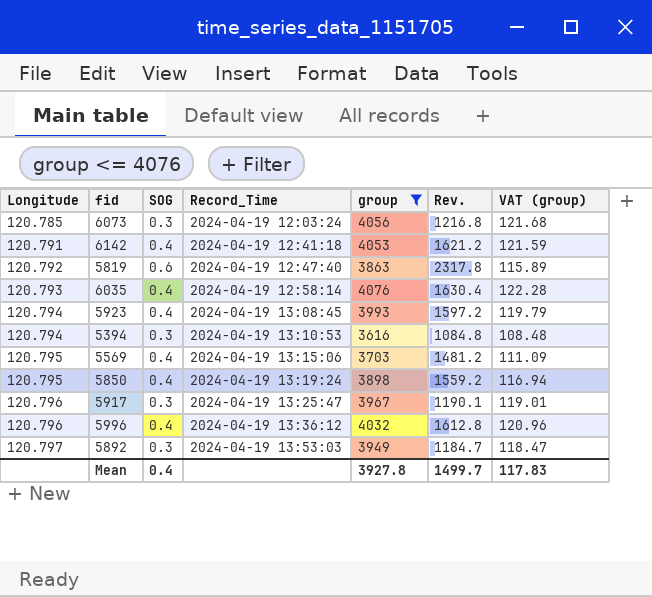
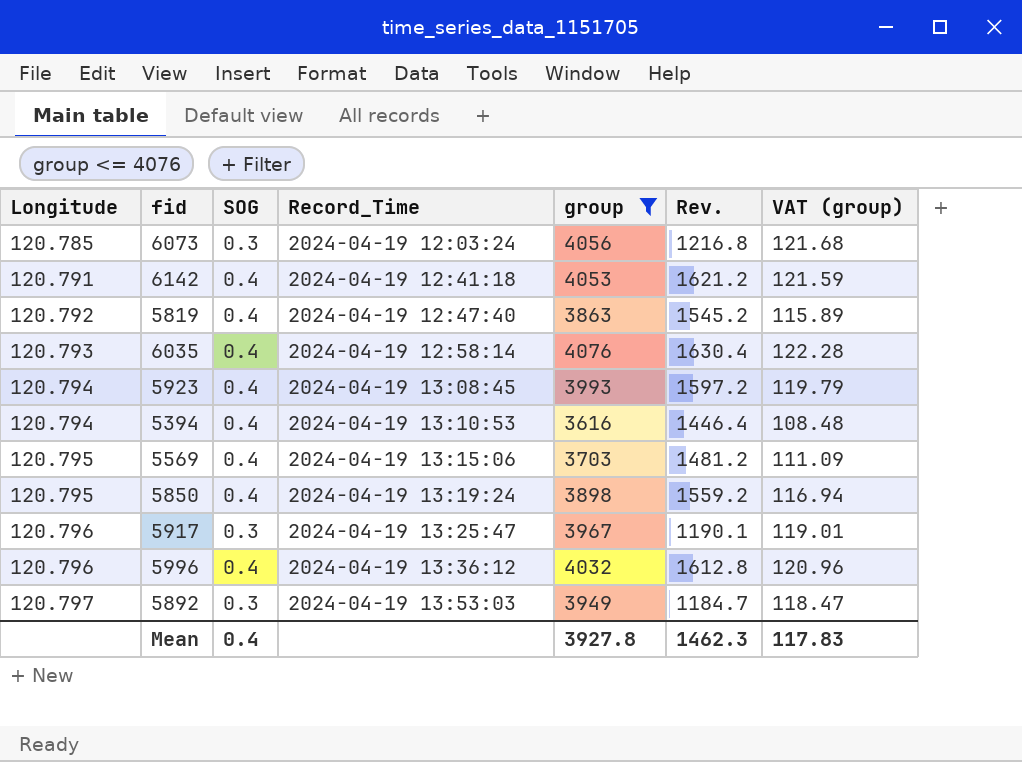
5819 | SOG: 0.6 -> 0.4
5819 | Rev.: 2317.8 -> 1545.2
5394 | SOG: 0.3 -> 0.4
5394 | Rev.: 1084.8 -> 1446.4
Mean | Rev.: 1499.7 -> 1462.3

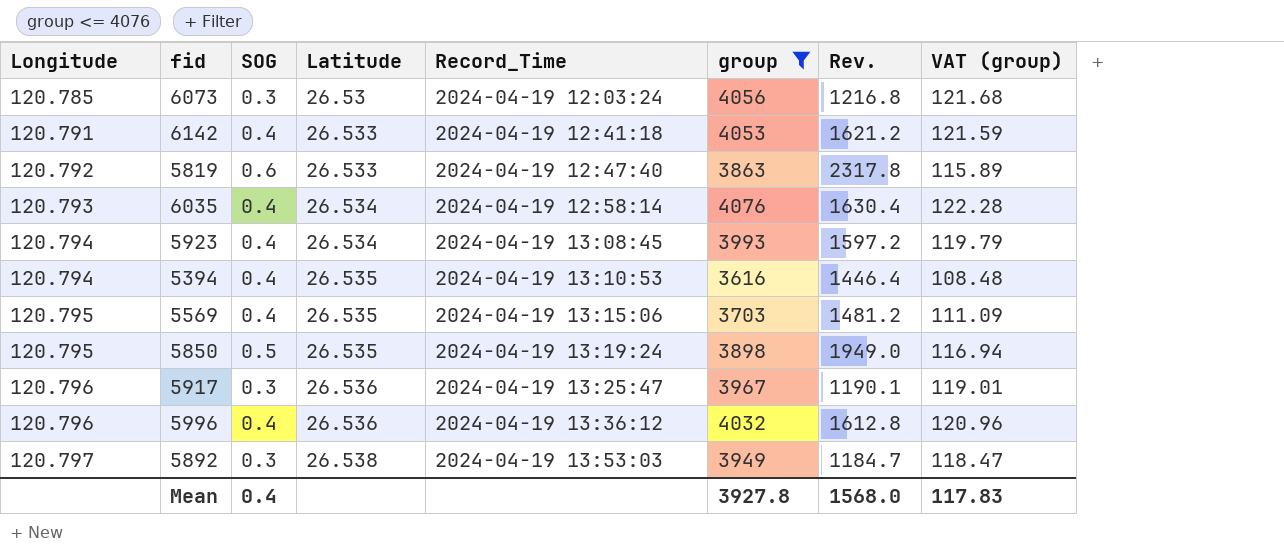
column Latitude | position: none -> 4
5819 | SOG: 0.4 -> 0.6
5819 | Rev.: 1545.2 -> 2317.8
5850 | SOG: 0.4 -> 0.5
5850 | Rev.: 1559.2 -> 1949.0
Mean | Rev.: 1462.3 -> 1568.0

